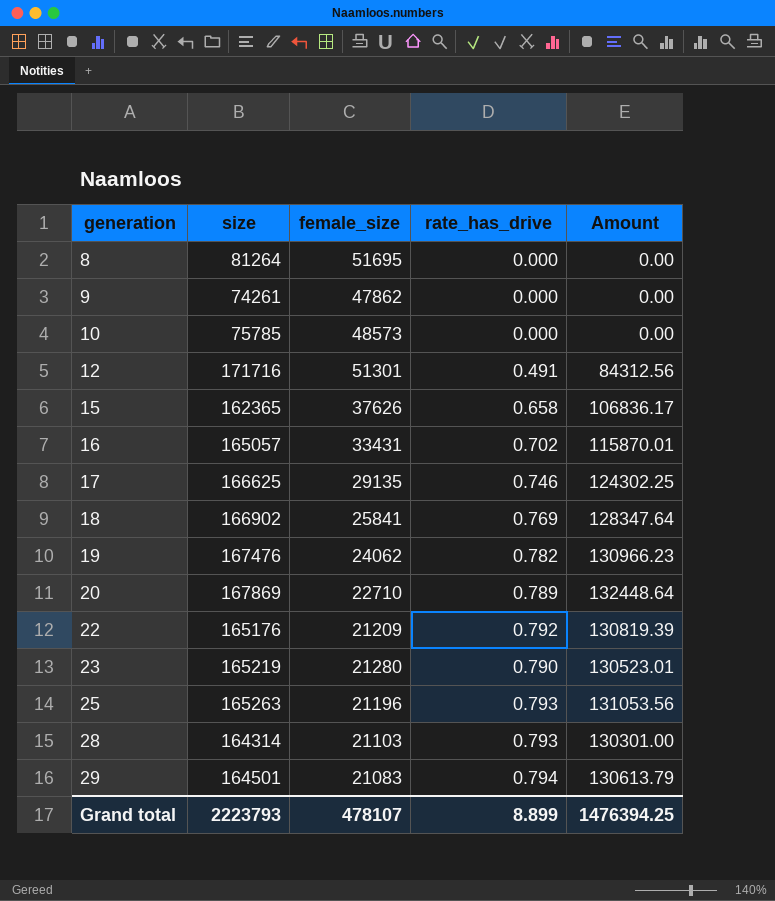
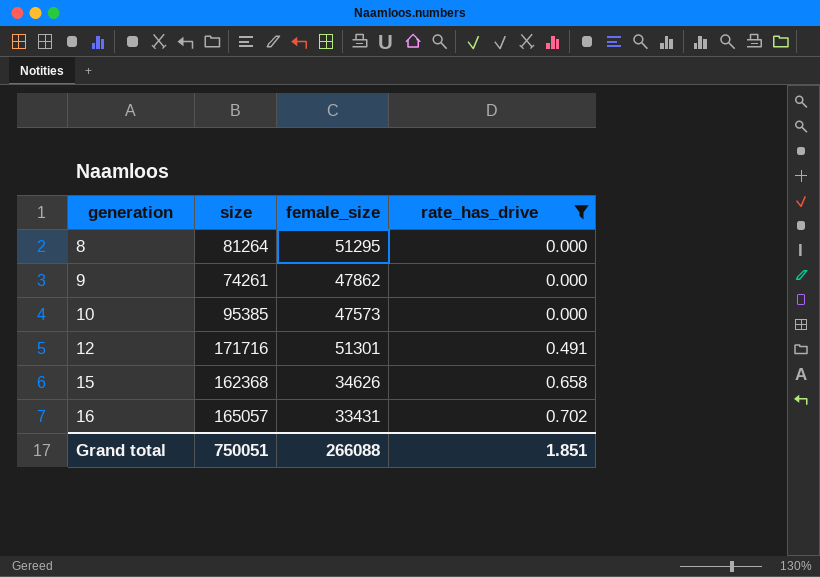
filter: none -> rate_has_drive <= 0.702
column Amount | formula: [size] * [rate_has_drive] -> none
8 | female_size: 51695 -> 51295
10 | size: 75785 -> 95385
10 | female_size: 48573 -> 47573
15 | size: 162365 -> 162368
15 | female_size: 37626 -> 34626
Grand total | size: 2223793 -> 750051
Grand total | female_size: 478107 -> 266088
Grand total | rate_has_drive: 8.899 -> 1.851

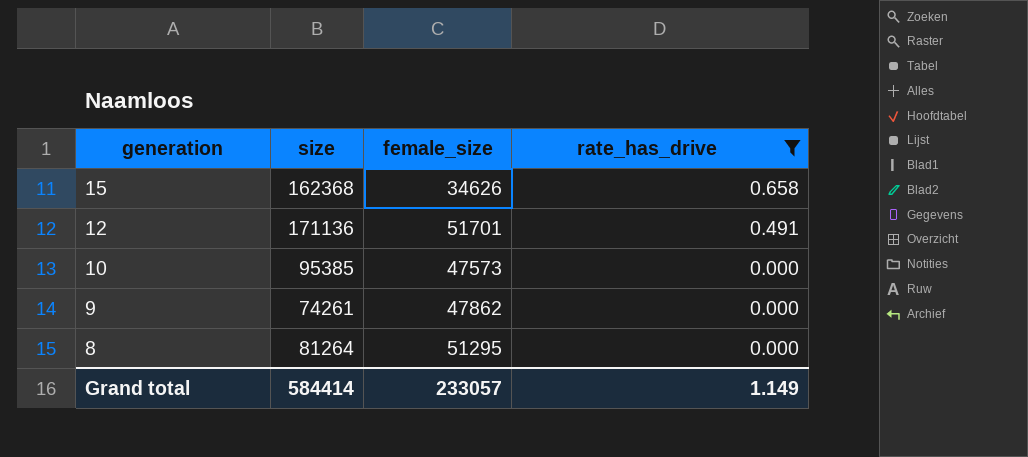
row order: generation ascending -> generation descending
row 16: 165057 | 33431 | 0.702 -> none
12 | size: 171716 -> 171136
12 | female_size: 51301 -> 51701
Grand total | size: 750051 -> 584414
Grand total | female_size: 266088 -> 233057
Grand total | rate_has_drive: 1.851 -> 1.149

